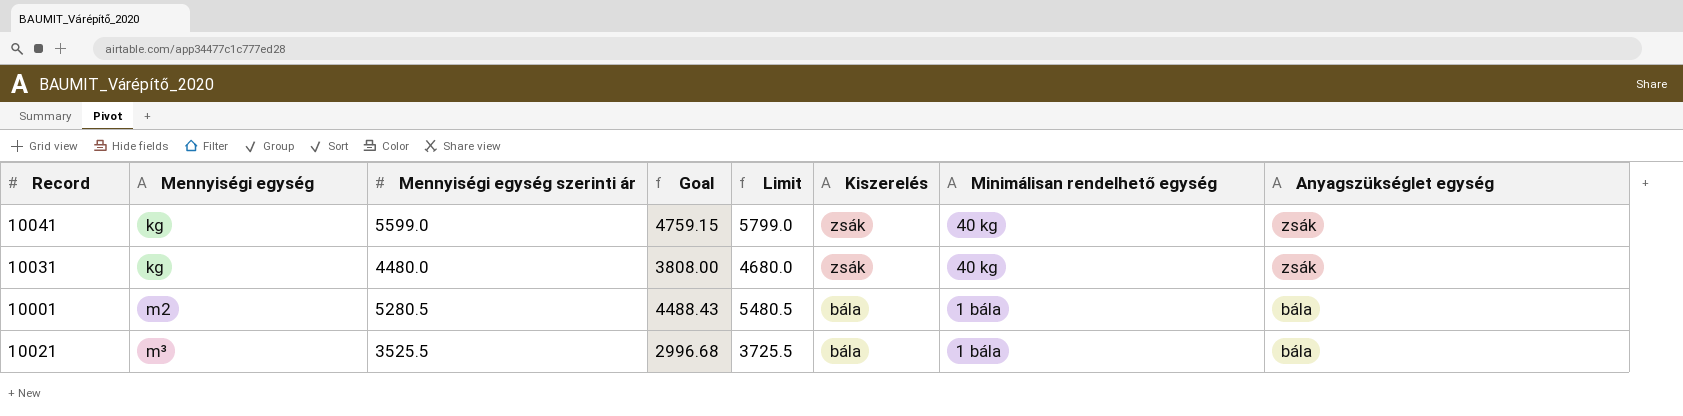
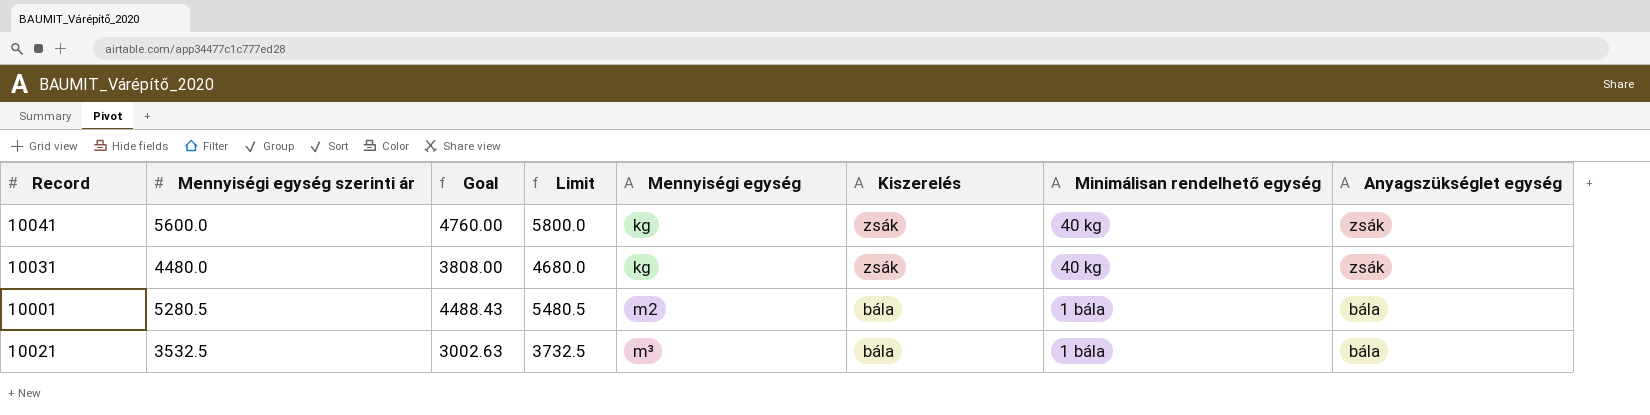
column Mennyiségi egység | position: 2 -> 5
10041 | Mennyiségi egység szerinti ár: 5599.0 -> 5600.0
10041 | Goal: 4759.15 -> 4760.00
10041 | Limit: 5799.0 -> 5800.0
10021 | Mennyiségi egység szerinti ár: 3525.5 -> 3532.5
10021 | Goal: 2996.68 -> 3002.63
10021 | Limit: 3725.5 -> 3732.5

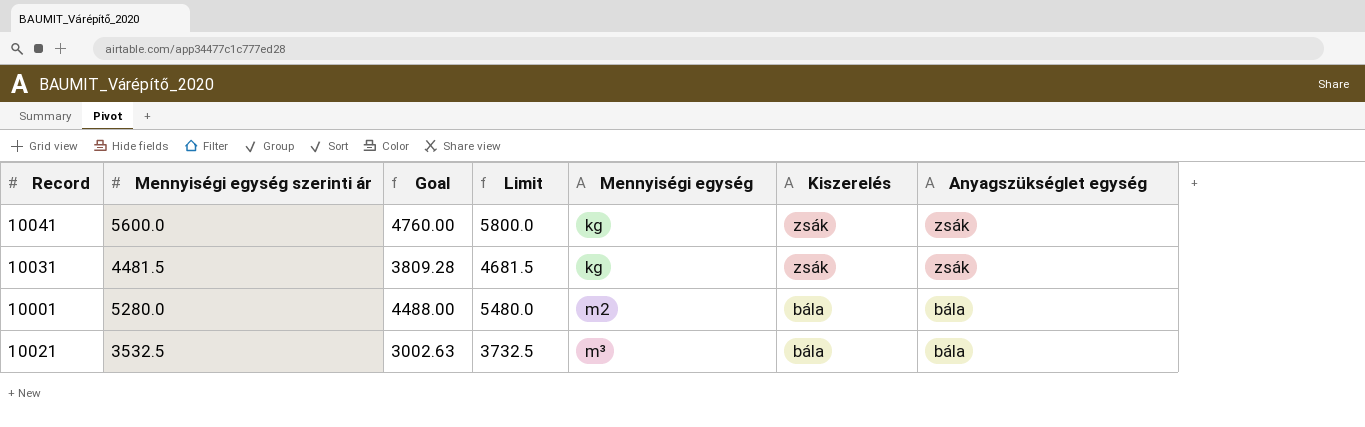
column Minimálisan rendelhető egység | position: 7 -> none
10031 | Mennyiségi egység szerinti ár: 4480.0 -> 4481.5
10031 | Goal: 3808.00 -> 3809.28
10031 | Limit: 4680.0 -> 4681.5
10001 | Mennyiségi egység szerinti ár: 5280.5 -> 5280.0
10001 | Goal: 4488.43 -> 4488.00
10001 | Limit: 5480.5 -> 5480.0

